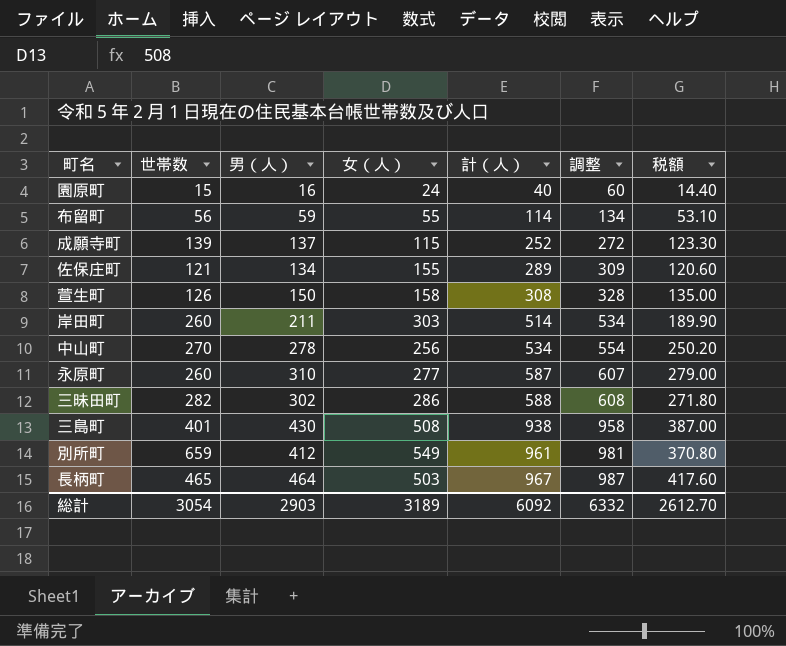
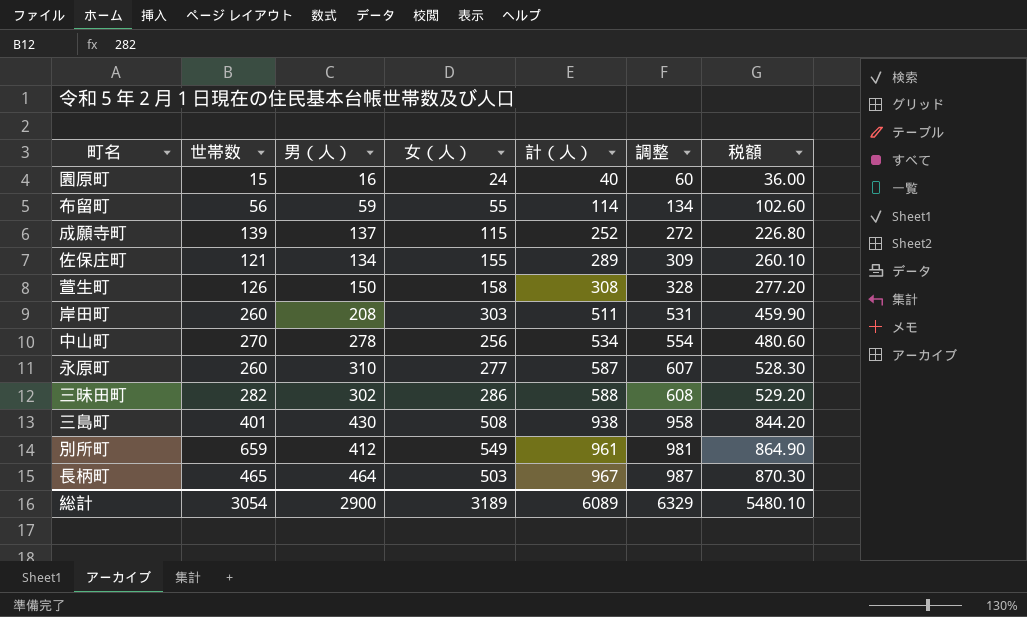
column 税額 | formula: [男（人）] * 0.9 -> [計（人）] * 0.9
岸田町 | 男（人）: 211 -> 208
岸田町 | 計（人）: 514 -> 511
岸田町 | 調整: 534 -> 531
総計 | 男（人）: 2903 -> 2900
総計 | 計（人）: 6092 -> 6089
総計 | 調整: 6332 -> 6329
総計 | 税額: 2612.70 -> 5480.10

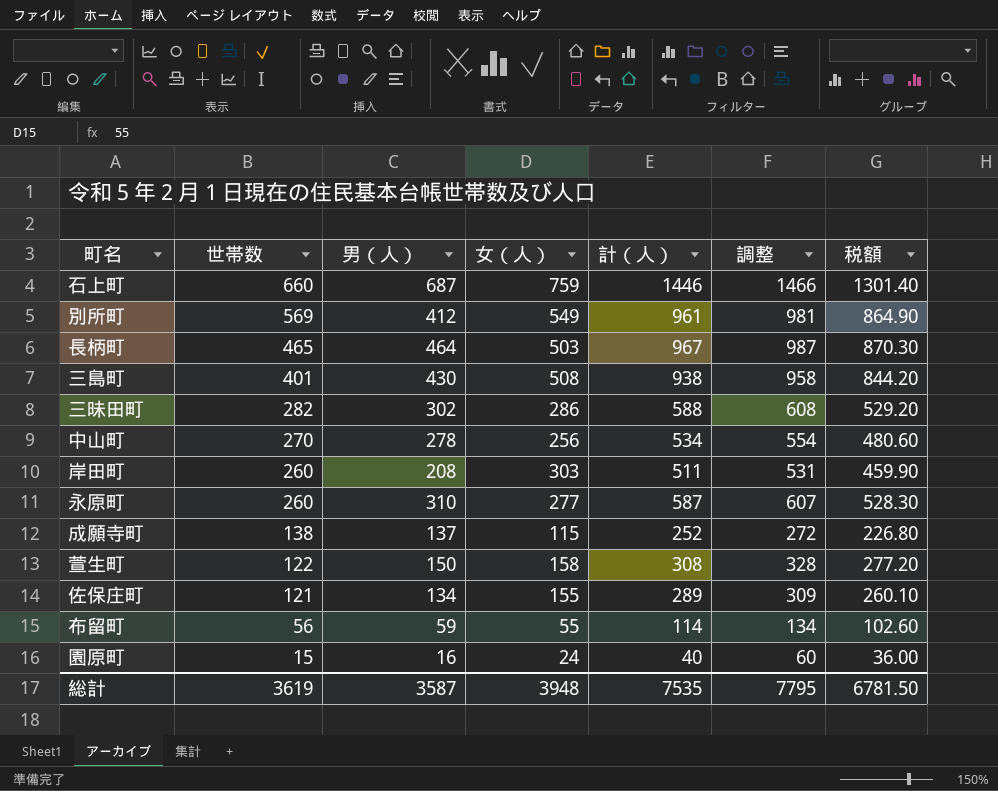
row order: 計（人） ascending -> 世帯数 descending
row 石上町: none -> 660 | 687 | 759 | 1446 | 1466 | 1301.40
別所町 | 世帯数: 659 -> 569
成願寺町 | 世帯数: 139 -> 138
萱生町 | 世帯数: 126 -> 122
総計 | 世帯数: 3054 -> 3619
総計 | 男（人）: 2900 -> 3587
総計 | 女（人）: 3189 -> 3948
総計 | 計（人）: 6089 -> 7535
総計 | 調整: 6329 -> 7795
総計 | 税額: 5480.10 -> 6781.50

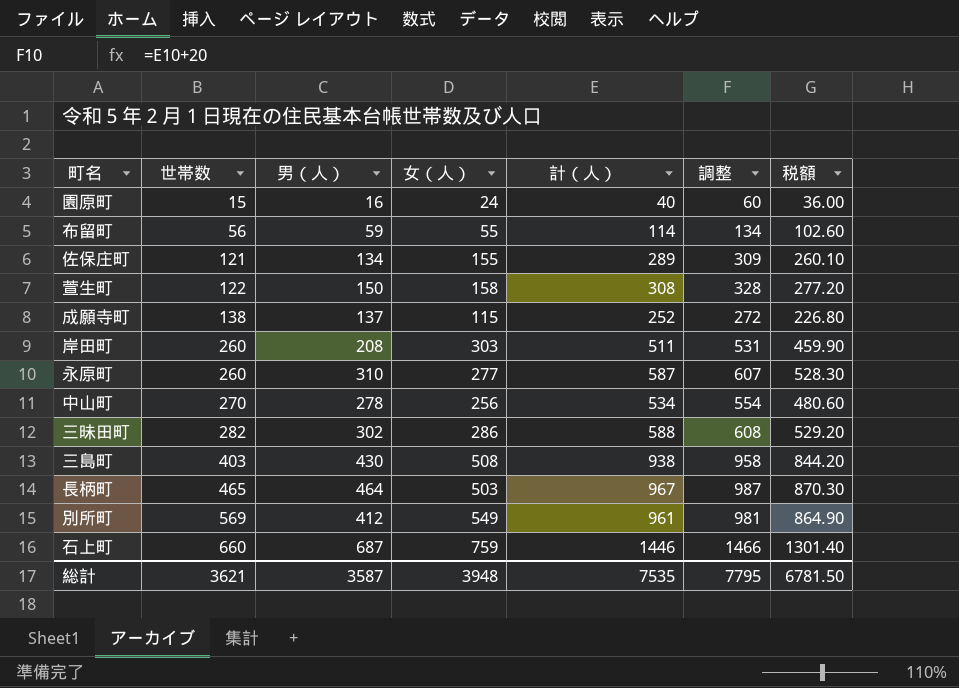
row order: 世帯数 descending -> 世帯数 ascending
三島町 | 世帯数: 401 -> 403
総計 | 世帯数: 3619 -> 3621

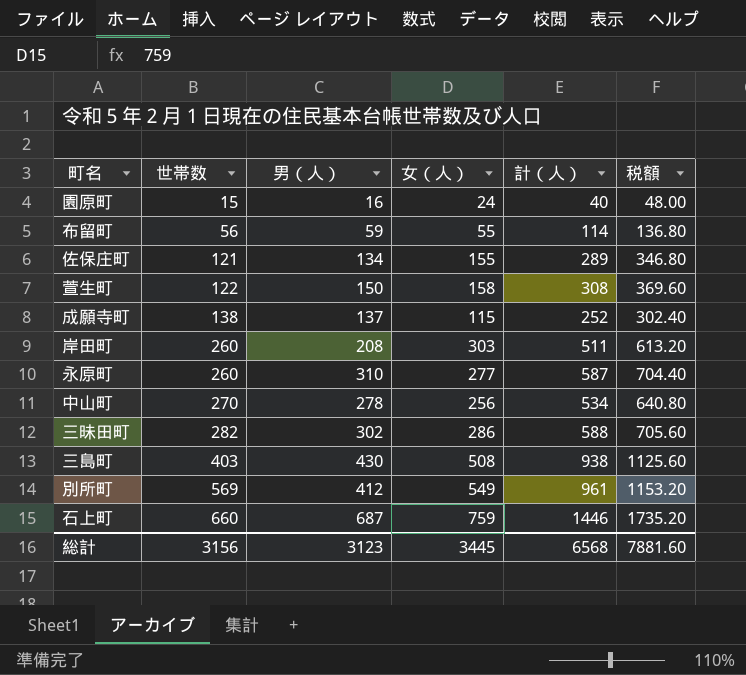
column 調整 | formula: [計（人）] + 20 -> none
column 税額 | formula: [計（人）] * 0.9 -> [計（人）] * 1.2
row 長柄町: 465 | 464 | 503 | 967 | 987 | 870.30 -> none
総計 | 世帯数: 3621 -> 3156
総計 | 男（人）: 3587 -> 3123
総計 | 女（人）: 3948 -> 3445
総計 | 計（人）: 7535 -> 6568
総計 | 税額: 6781.50 -> 7881.60

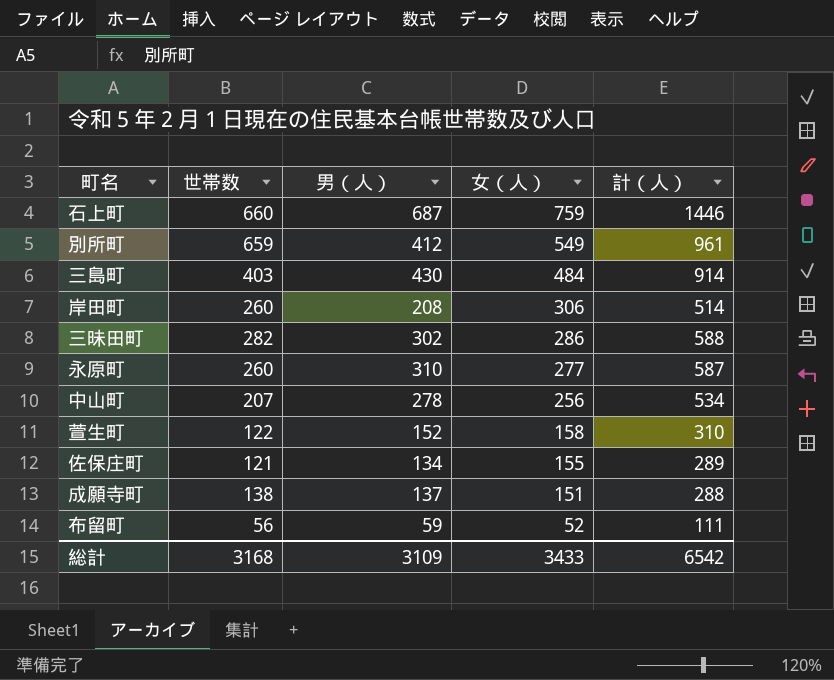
row order: 世帯数 ascending -> 女（人） descending
column 税額 | formula: [計（人）] * 1.2 -> none
row 園原町: 15 | 16 | 24 | 40 | 48.00 -> none
別所町 | 世帯数: 569 -> 659
三島町 | 女（人）: 508 -> 484
三島町 | 計（人）: 938 -> 914
岸田町 | 女（人）: 303 -> 306
岸田町 | 計（人）: 511 -> 514
中山町 | 世帯数: 270 -> 207
萱生町 | 男（人）: 150 -> 152
萱生町 | 計（人）: 308 -> 310
成願寺町 | 女（人）: 115 -> 151
成願寺町 | 計（人）: 252 -> 288
布留町 | 女（人）: 55 -> 52
布留町 | 計（人）: 114 -> 111
総計 | 世帯数: 3156 -> 3168
総計 | 男（人）: 3123 -> 3109
総計 | 女（人）: 3445 -> 3433
総計 | 計（人）: 6568 -> 6542

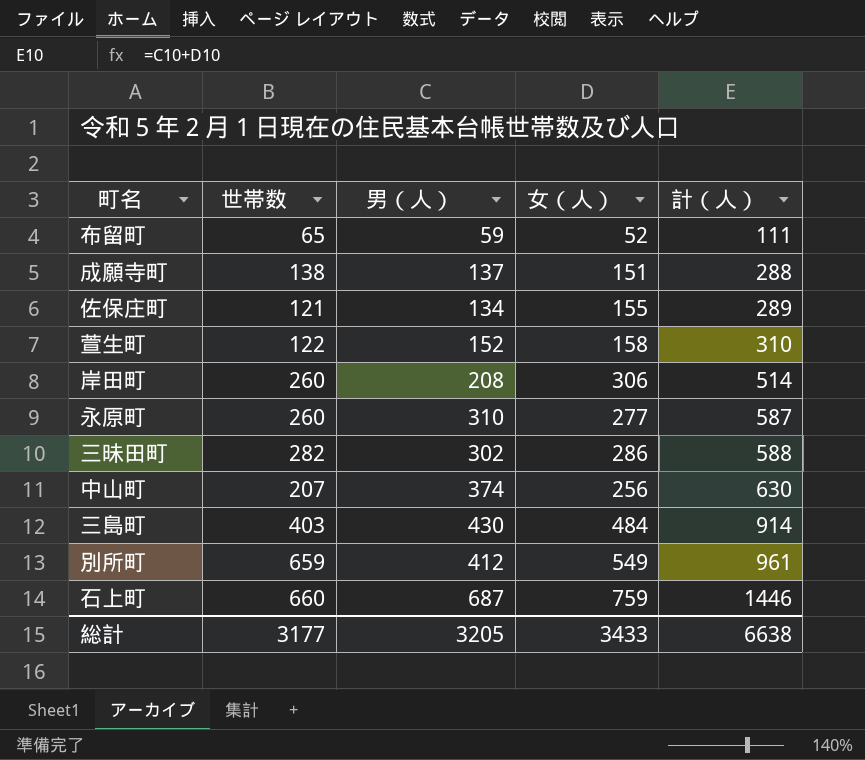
row order: 女（人） descending -> 計（人） ascending
布留町 | 世帯数: 56 -> 65
中山町 | 男（人）: 278 -> 374
中山町 | 計（人）: 534 -> 630
総計 | 世帯数: 3168 -> 3177
総計 | 男（人）: 3109 -> 3205
総計 | 計（人）: 6542 -> 6638

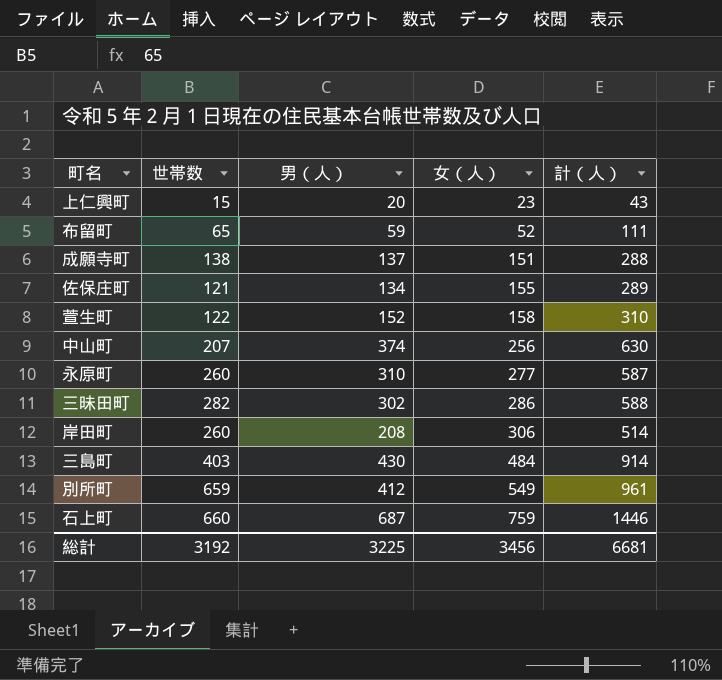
row order: 計（人） ascending -> 女（人） ascending
row 上仁興町: none -> 15 | 20 | 23 | 43
総計 | 世帯数: 3177 -> 3192
総計 | 男（人）: 3205 -> 3225
総計 | 女（人）: 3433 -> 3456
総計 | 計（人）: 6638 -> 6681

